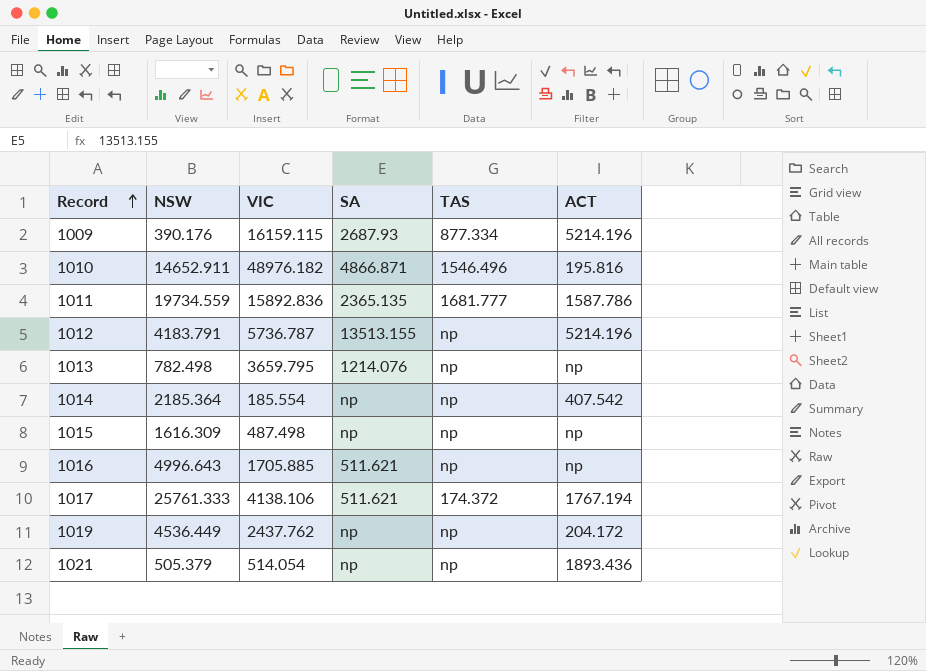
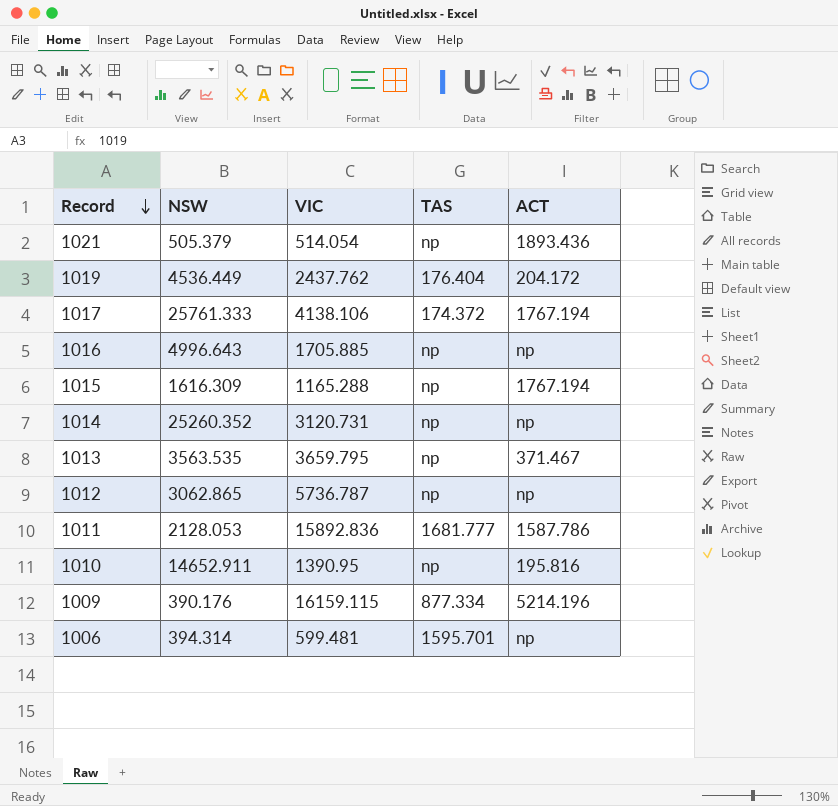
row order: Record ascending -> Record descending
column SA | position: 4 -> none
1019 | TAS: np -> 176.404
1015 | VIC: 487.498 -> 1165.288
1015 | ACT: np -> 1767.194
1014 | NSW: 2185.364 -> 25260.352
1014 | VIC: 185.554 -> 3120.731
1014 | ACT: 407.542 -> np
1013 | NSW: 782.498 -> 3563.535
1013 | ACT: np -> 371.467
1012 | NSW: 4183.791 -> 3062.865
1012 | ACT: 5214.196 -> np
1011 | NSW: 19734.559 -> 2128.053
1010 | VIC: 48976.182 -> 1390.95
1010 | TAS: 1546.496 -> np
row 1006: none -> 394.314 | 599.481 | 1595.701 | np

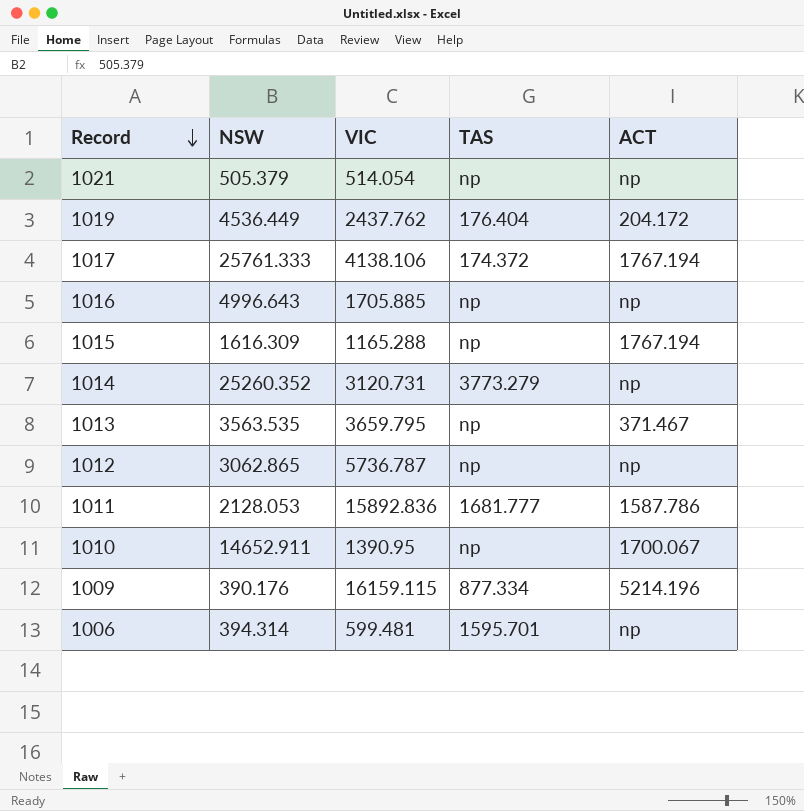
1021 | ACT: 1893.436 -> np
1014 | TAS: np -> 3773.279
1010 | ACT: 195.816 -> 1700.067

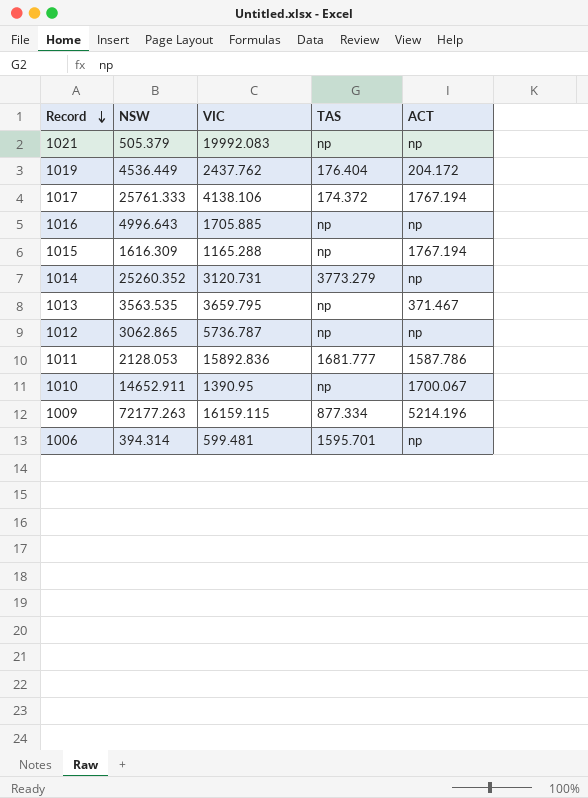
1021 | VIC: 514.054 -> 19992.083
1009 | NSW: 390.176 -> 72177.263

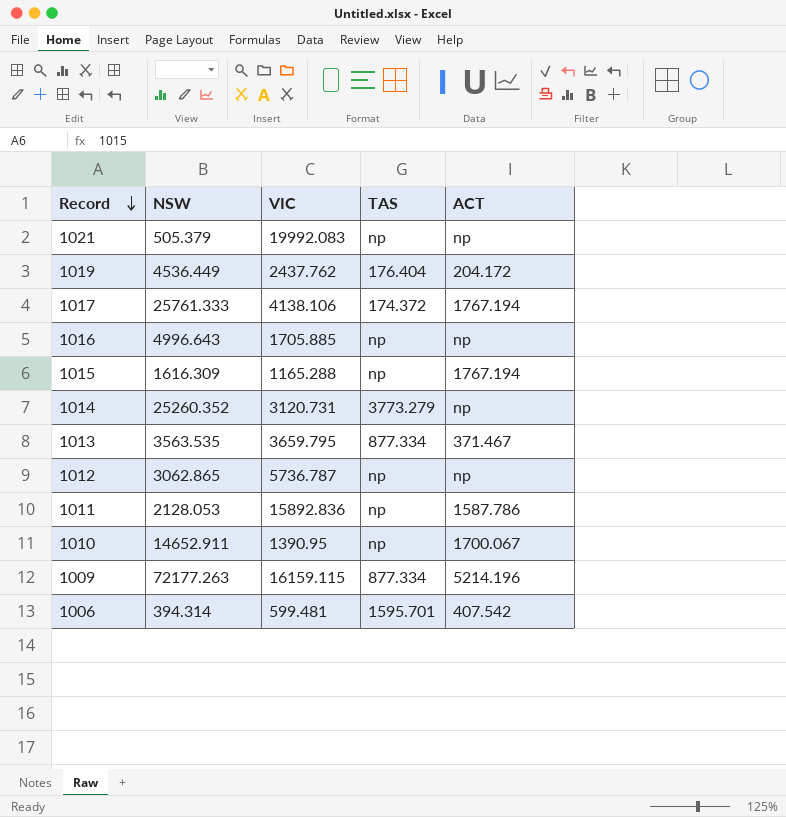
1013 | TAS: np -> 877.334
1011 | TAS: 1681.777 -> np
1006 | ACT: np -> 407.542

